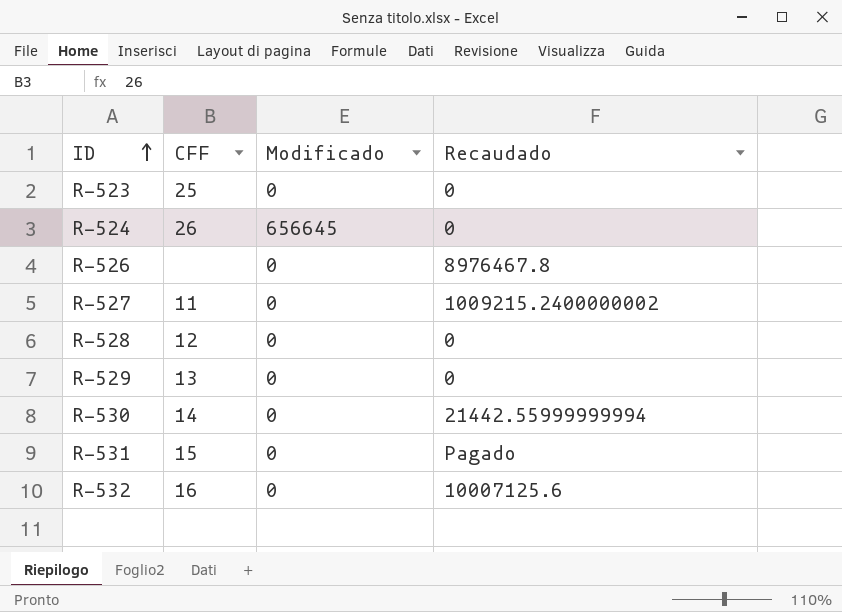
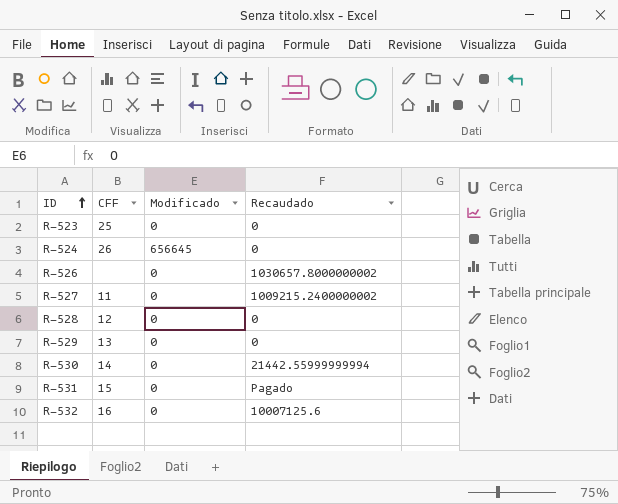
R-526 | Recaudado: 8976467.8 -> 1030657.8000000002

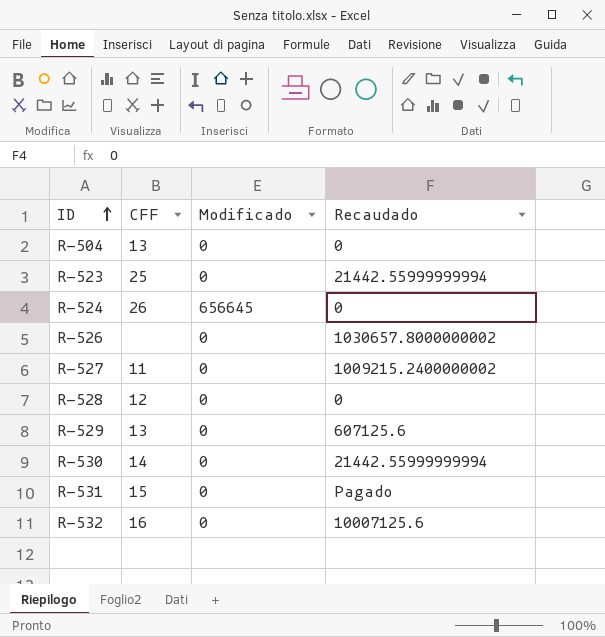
row R-504: none -> 13 | 0 | 0
R-523 | Recaudado: 0 -> 21442.55999999994
R-529 | Recaudado: 0 -> 607125.6

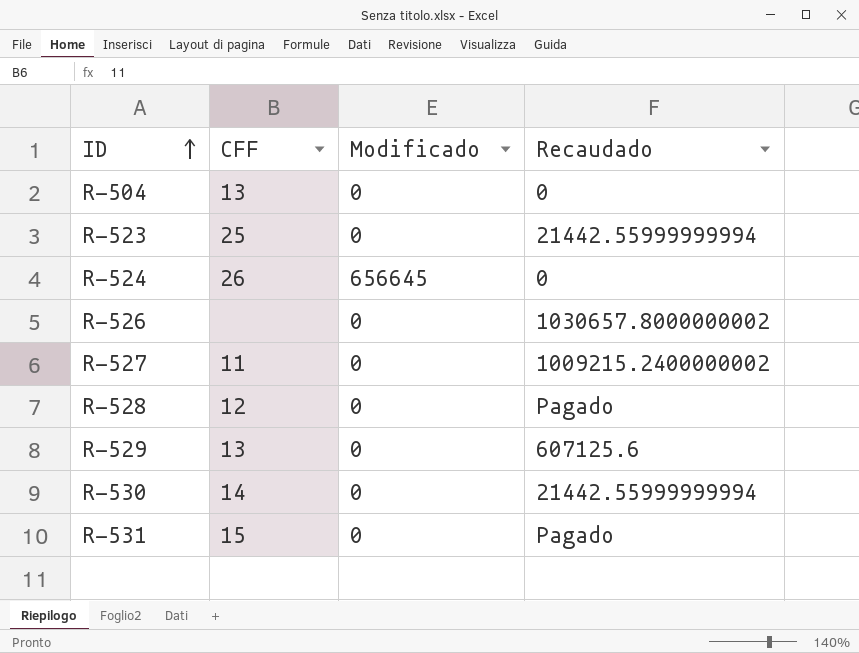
row R-532: 16 | 0 | 10007125.6 -> none
R-528 | Recaudado: 0 -> Pagado

